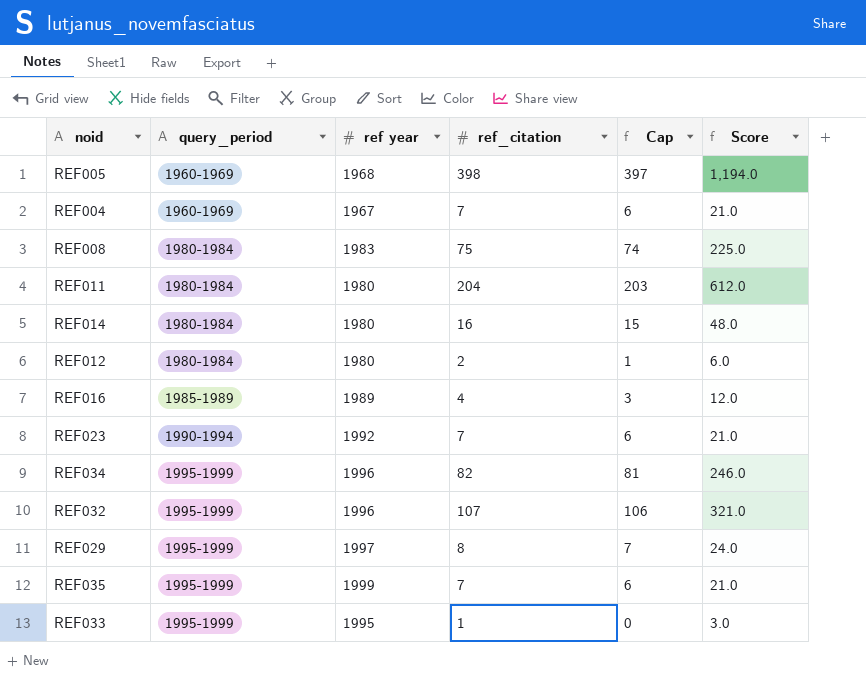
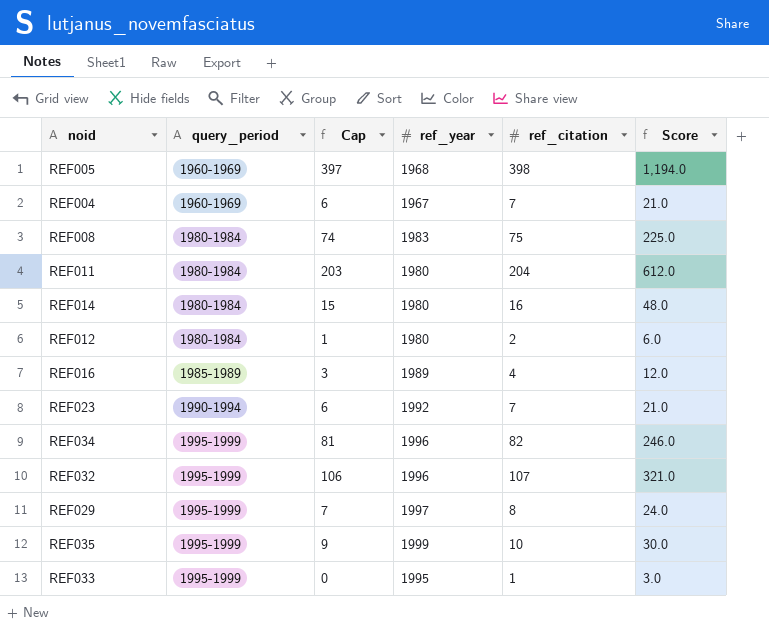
column Cap | position: 5 -> 3
column name: ref year -> ref_year
REF035 | Cap: 6 -> 9
REF035 | ref_citation: 7 -> 10
REF035 | Score: 21.0 -> 30.0

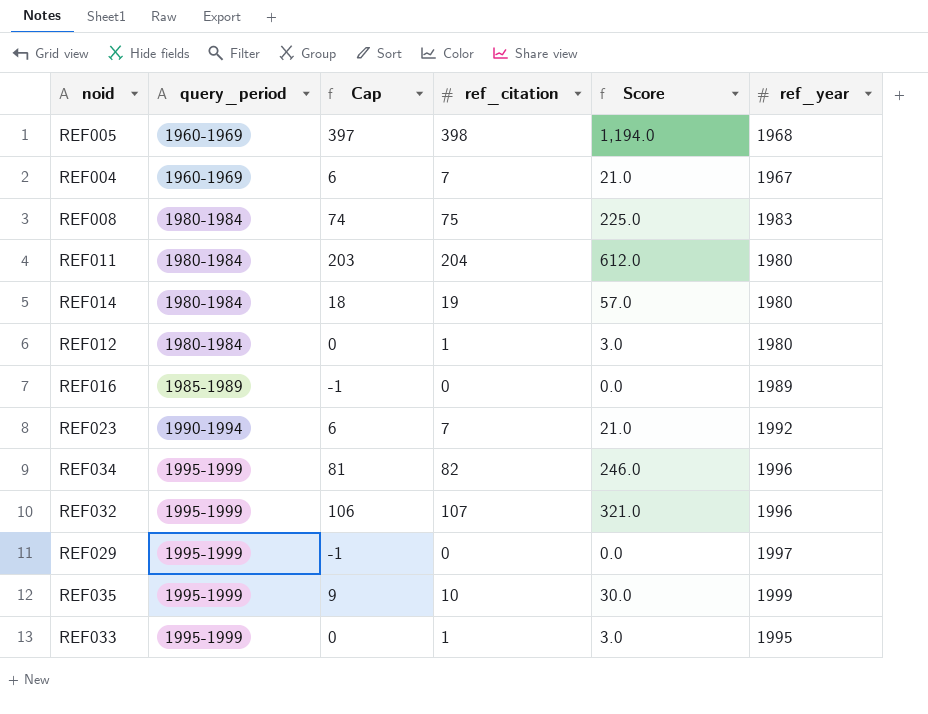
column ref_year | position: 4 -> 6
REF014 | Cap: 15 -> 18
REF014 | ref_citation: 16 -> 19
REF014 | Score: 48.0 -> 57.0
REF012 | Cap: 1 -> 0
REF012 | ref_citation: 2 -> 1
REF012 | Score: 6.0 -> 3.0
REF016 | Cap: 3 -> -1
REF016 | ref_citation: 4 -> 0
REF016 | Score: 12.0 -> 0.0
REF029 | Cap: 7 -> -1
REF029 | ref_citation: 8 -> 0
REF029 | Score: 24.0 -> 0.0

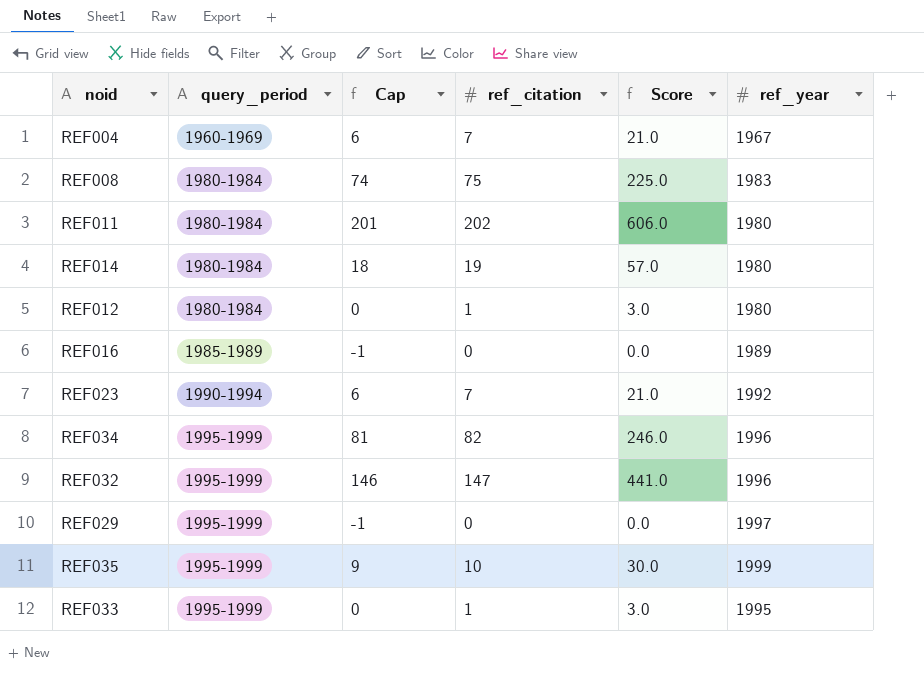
row REF005: 1960-1969 | 397 | 398 | 1,194.0 | 1968 -> none
REF011 | Cap: 203 -> 201
REF011 | ref_citation: 204 -> 202
REF011 | Score: 612.0 -> 606.0
REF032 | Cap: 106 -> 146
REF032 | ref_citation: 107 -> 147
REF032 | Score: 321.0 -> 441.0

